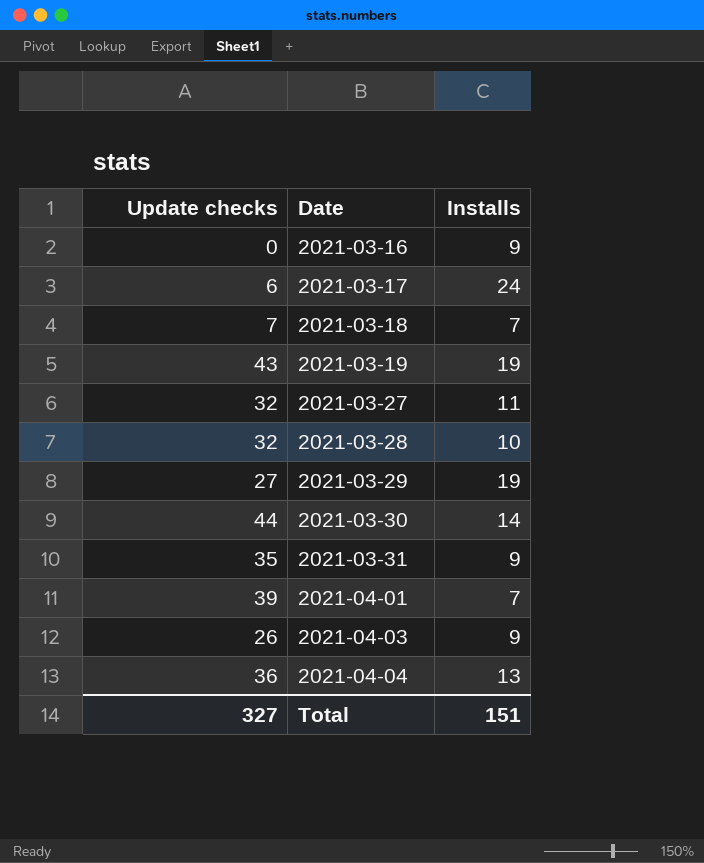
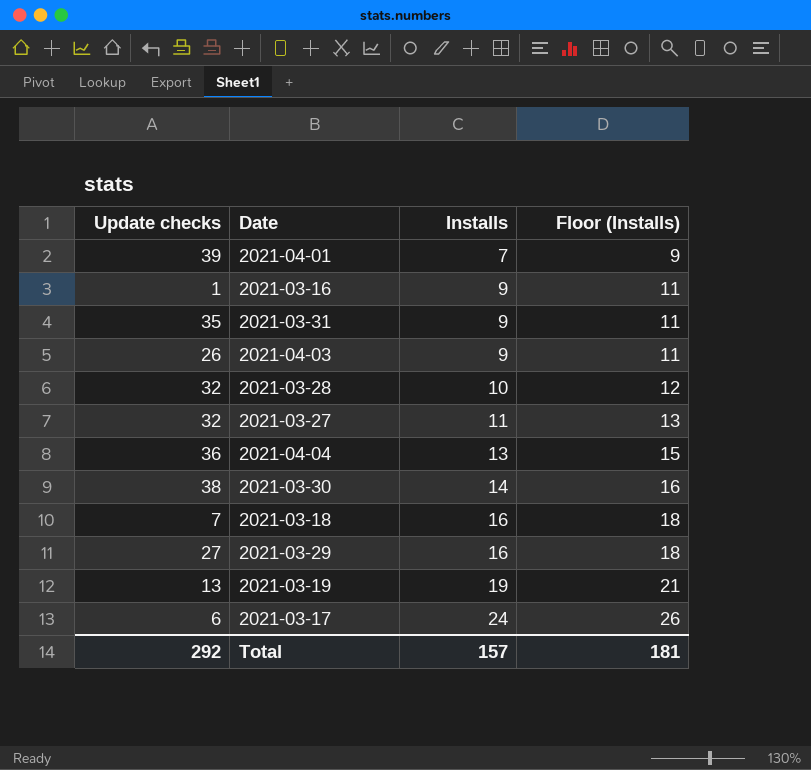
row order: Date ascending -> Installs ascending
column Floor (Installs) | formula: none -> [Installs] + 2
2021-03-16 | Update checks: 0 -> 1
2021-03-30 | Update checks: 44 -> 38
2021-03-18 | Installs: 7 -> 16
2021-03-29 | Installs: 19 -> 16
2021-03-19 | Update checks: 43 -> 13
Total | Update checks: 327 -> 292
Total | Installs: 151 -> 157

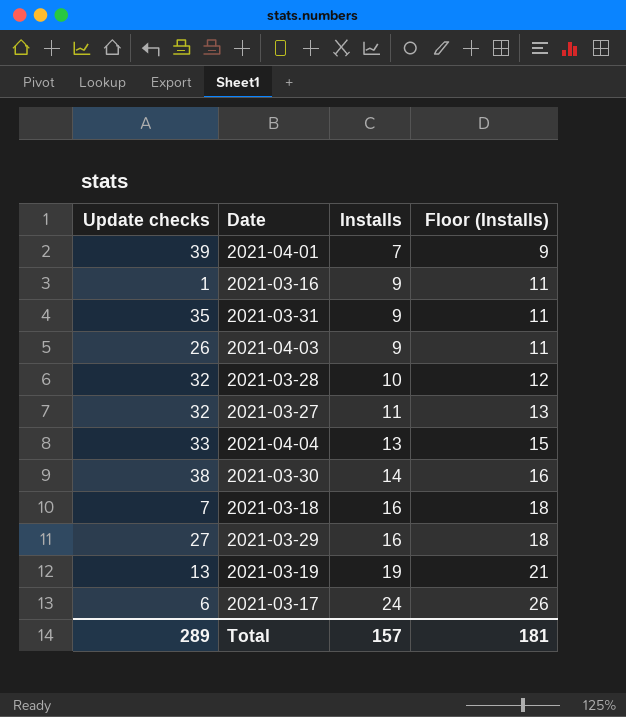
2021-04-04 | Update checks: 36 -> 33
Total | Update checks: 292 -> 289

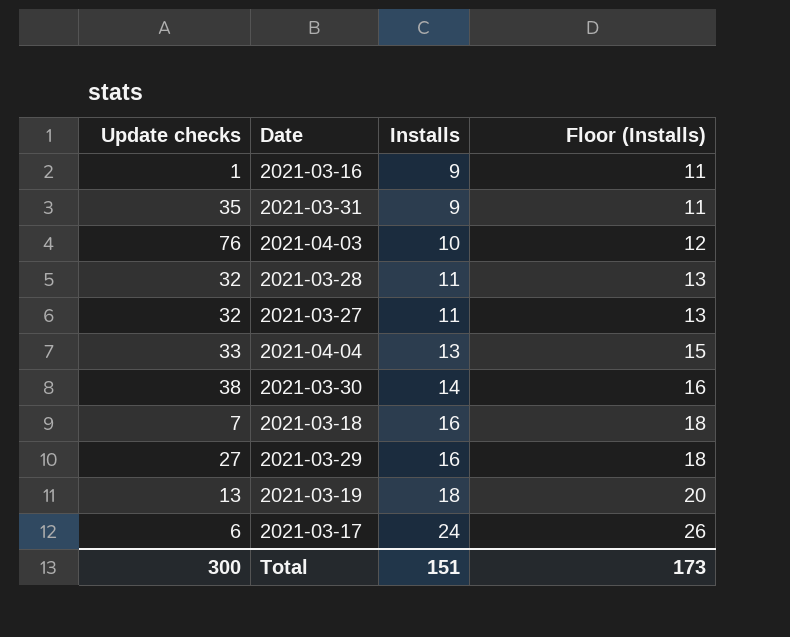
row 2021-04-01: 39 | 7 | 9 -> none
2021-04-03 | Update checks: 26 -> 76
2021-04-03 | Installs: 9 -> 10
2021-04-03 | Floor (Installs): 11 -> 12
2021-03-28 | Installs: 10 -> 11
2021-03-28 | Floor (Installs): 12 -> 13
2021-03-19 | Installs: 19 -> 18
2021-03-19 | Floor (Installs): 21 -> 20
Total | Update checks: 289 -> 300
Total | Installs: 157 -> 151
Total | Floor (Installs): 181 -> 173

